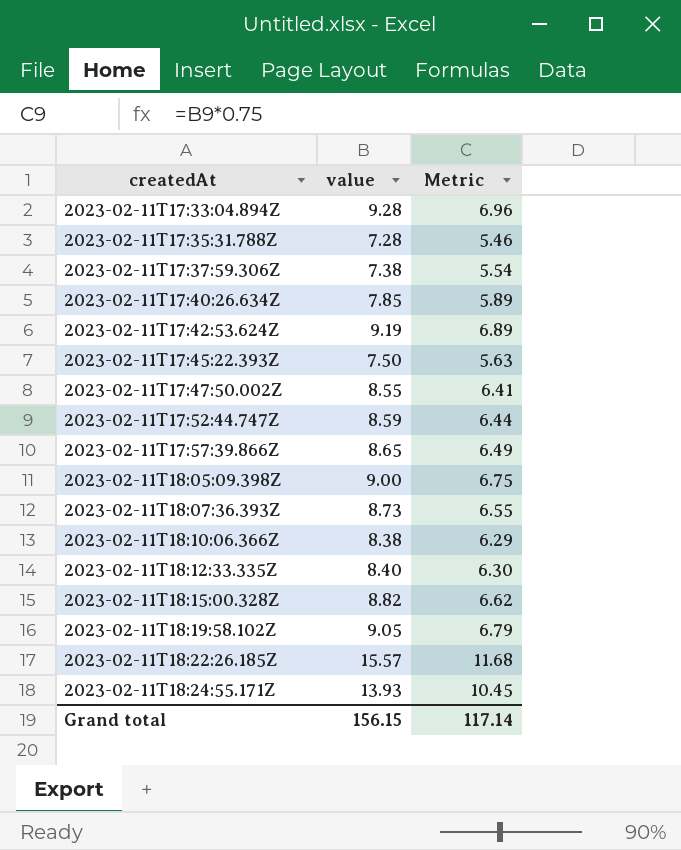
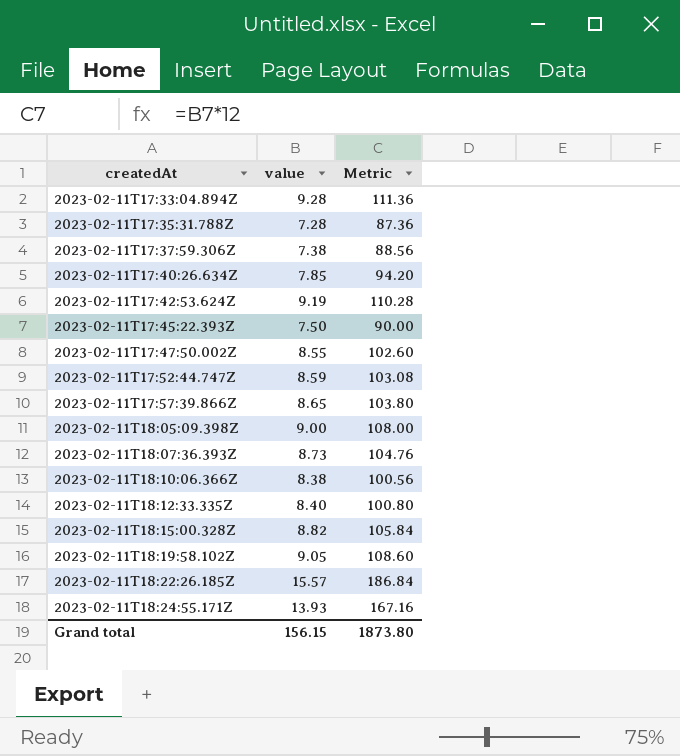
column Metric | formula: [value] * 0.75 -> [value] * 12
Grand total | Metric: 117.14 -> 1873.80

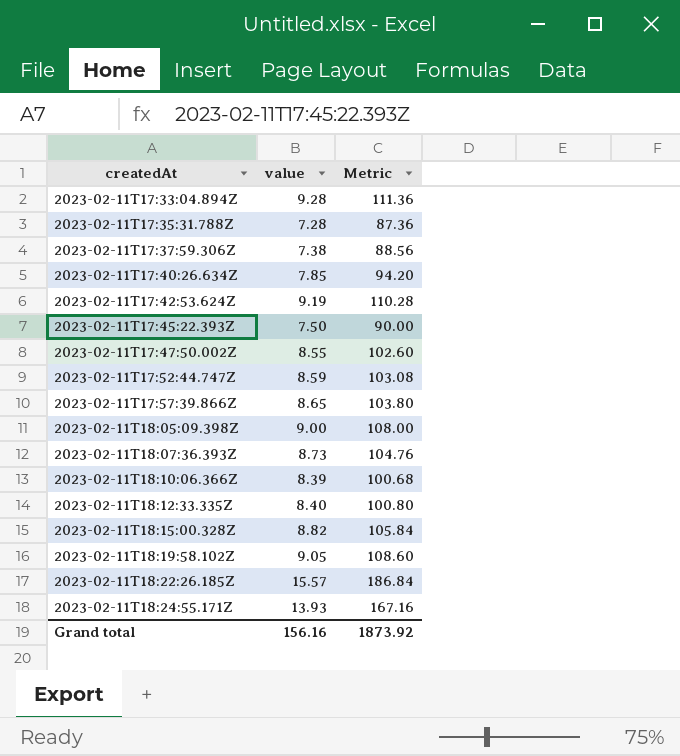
2023-02-11T18:10:06.366Z | value: 8.38 -> 8.39
2023-02-11T18:10:06.366Z | Metric: 100.56 -> 100.68
Grand total | value: 156.15 -> 156.16
Grand total | Metric: 1873.80 -> 1873.92

